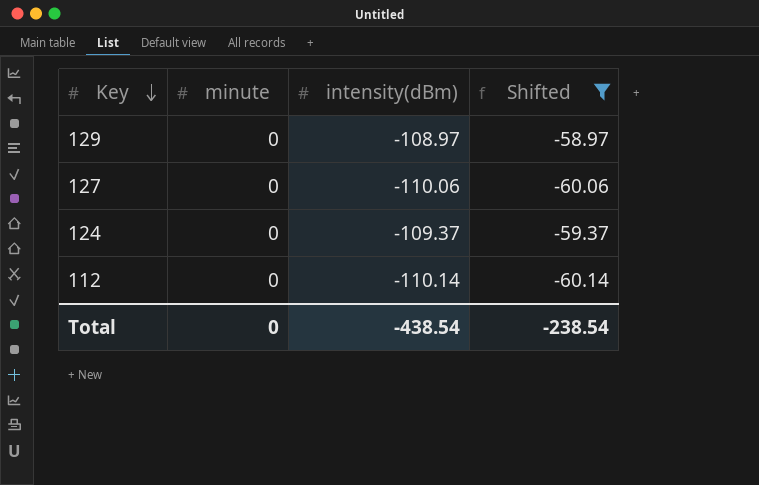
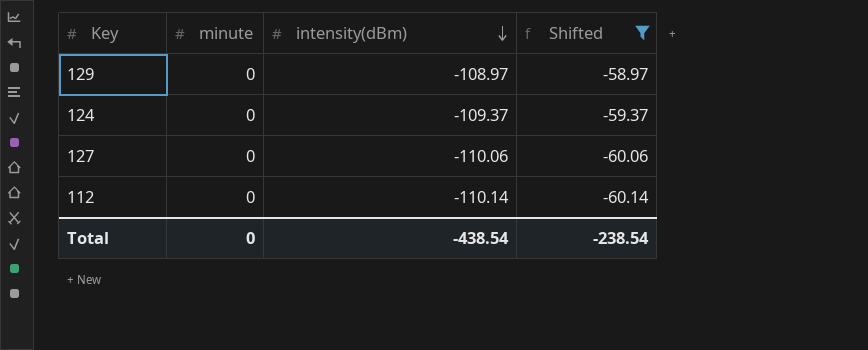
row order: Key descending -> intensity(dBm) descending

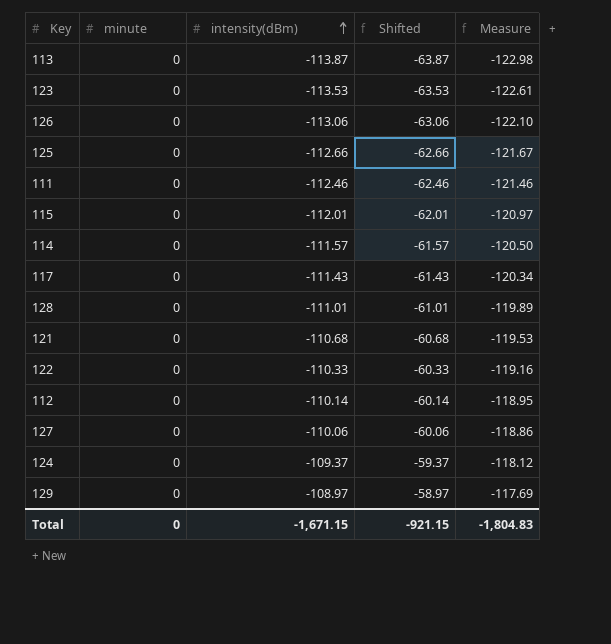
filter: Shifted >= -60.14 -> none
row order: intensity(dBm) descending -> intensity(dBm) ascending
column Measure | formula: none -> [intensity(dBm)] * 1.08
Total | intensity(dBm): -438.54 -> -1,671.15
Total | Shifted: -238.54 -> -921.15

